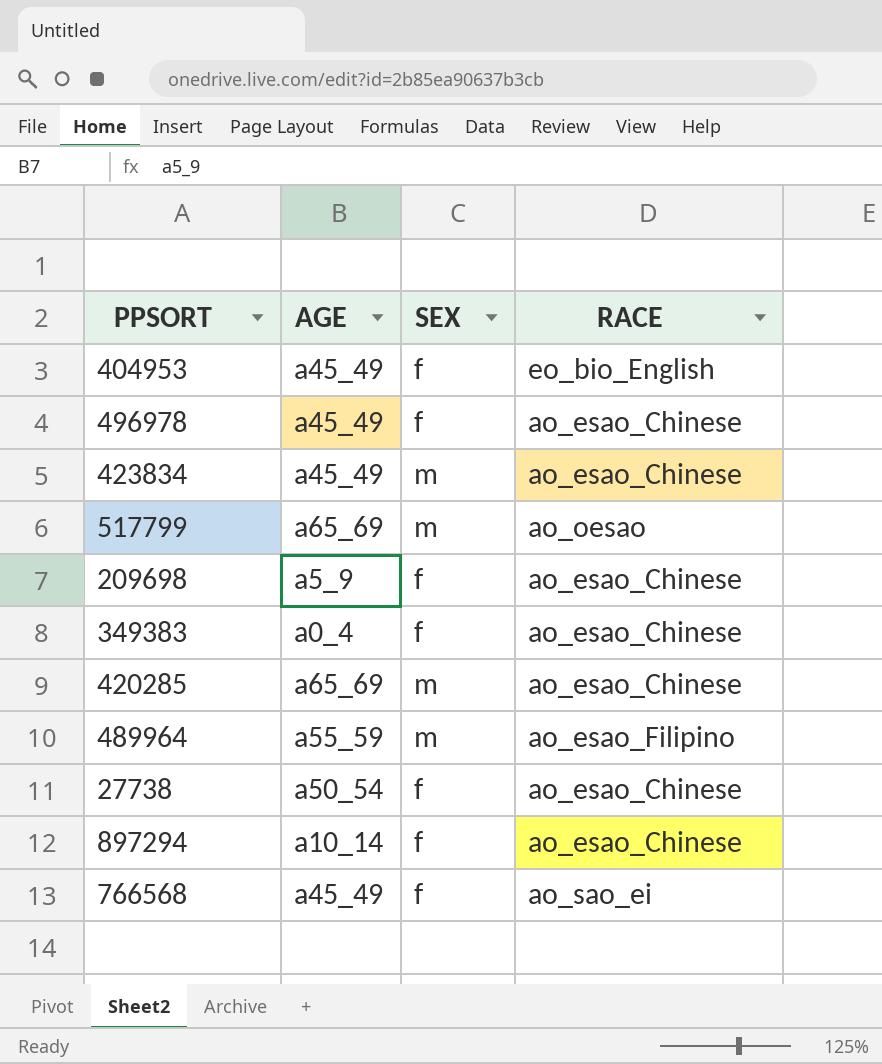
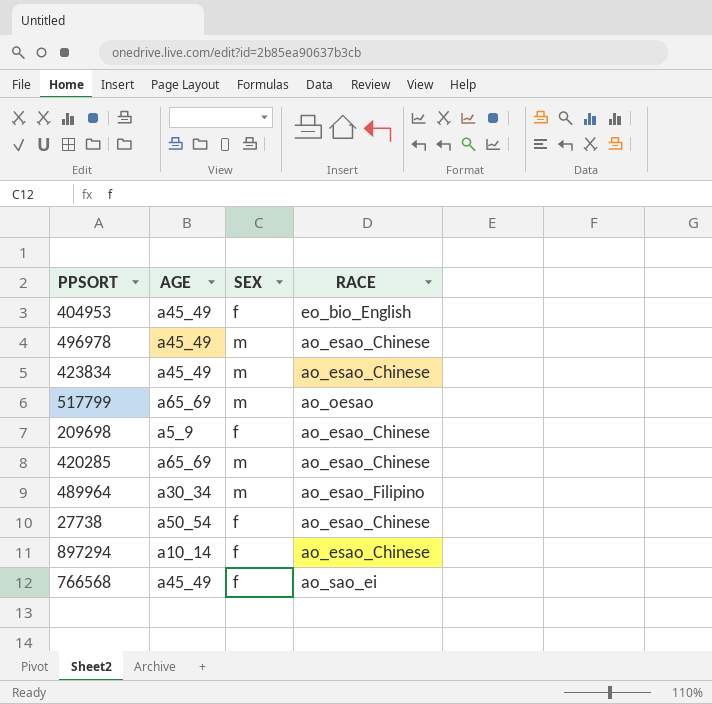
row 349383: a0_4 | f | ao_esao_Chinese -> none
496978 | SEX: f -> m
489964 | AGE: a55_59 -> a30_34

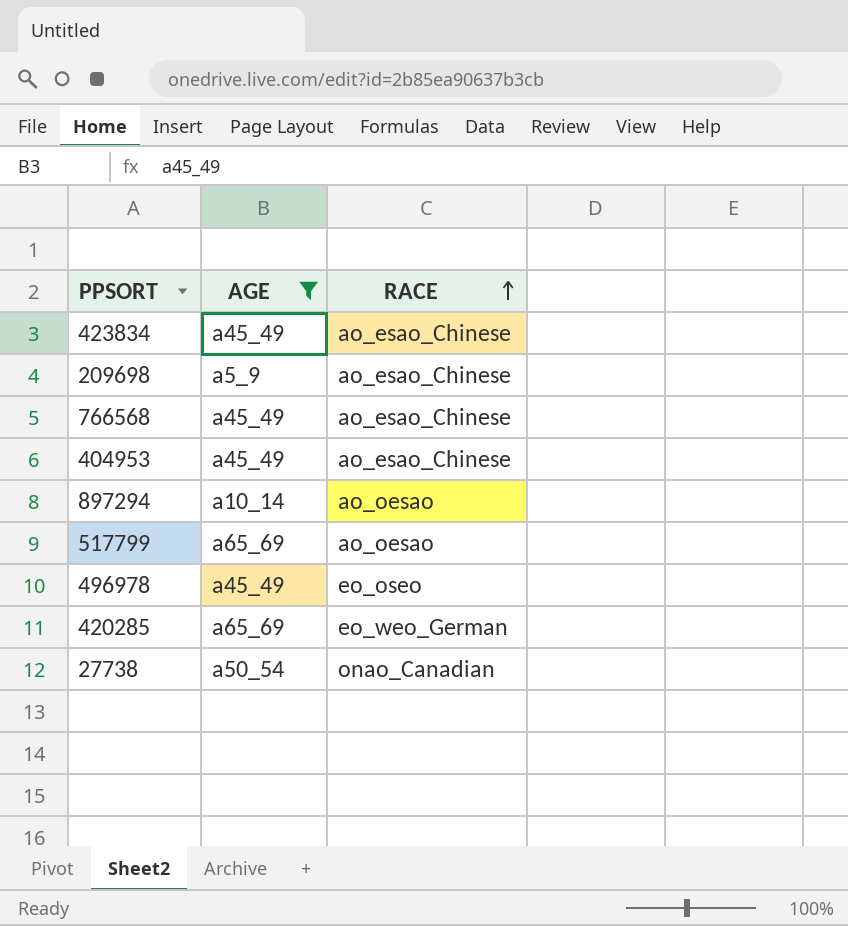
filter: none -> AGE != a30_34
row order: none -> RACE ascending
column SEX | position: 3 -> none
766568 | RACE: ao_sao_ei -> ao_esao_Chinese
404953 | RACE: eo_bio_English -> ao_esao_Chinese
897294 | RACE: ao_esao_Chinese -> ao_oesao
496978 | RACE: ao_esao_Chinese -> eo_oseo
420285 | RACE: ao_esao_Chinese -> eo_weo_German
27738 | RACE: ao_esao_Chinese -> onao_Canadian

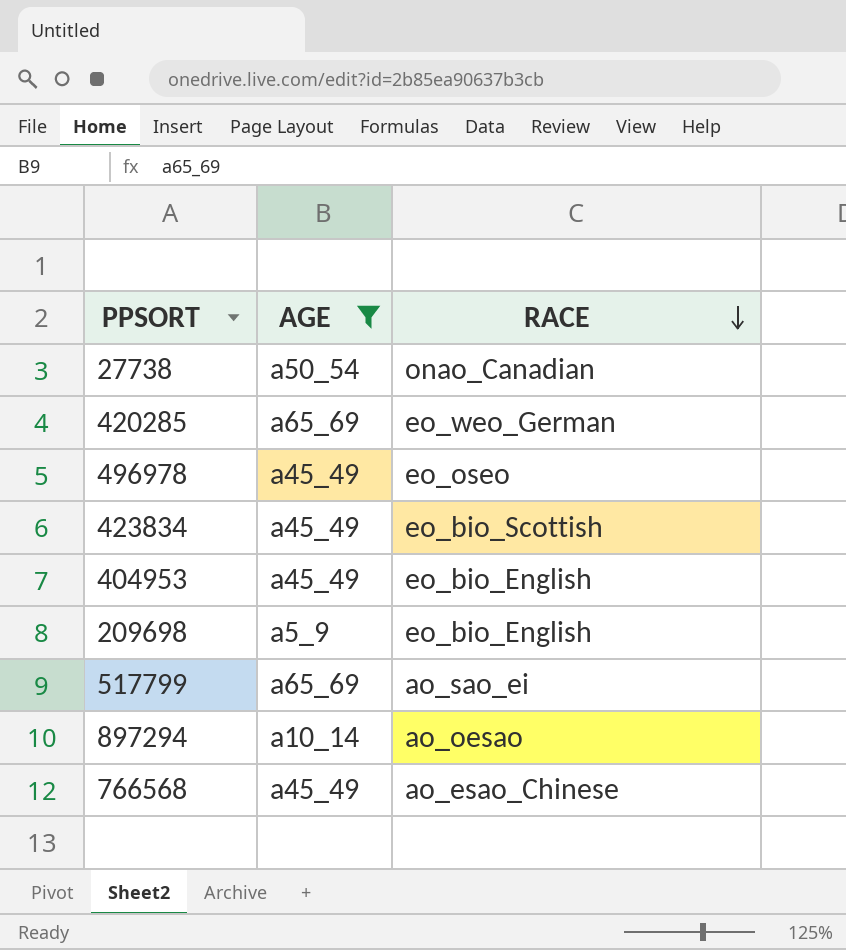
row order: RACE ascending -> RACE descending
423834 | RACE: ao_esao_Chinese -> eo_bio_Scottish
404953 | RACE: ao_esao_Chinese -> eo_bio_English
209698 | RACE: ao_esao_Chinese -> eo_bio_English
517799 | RACE: ao_oesao -> ao_sao_ei

